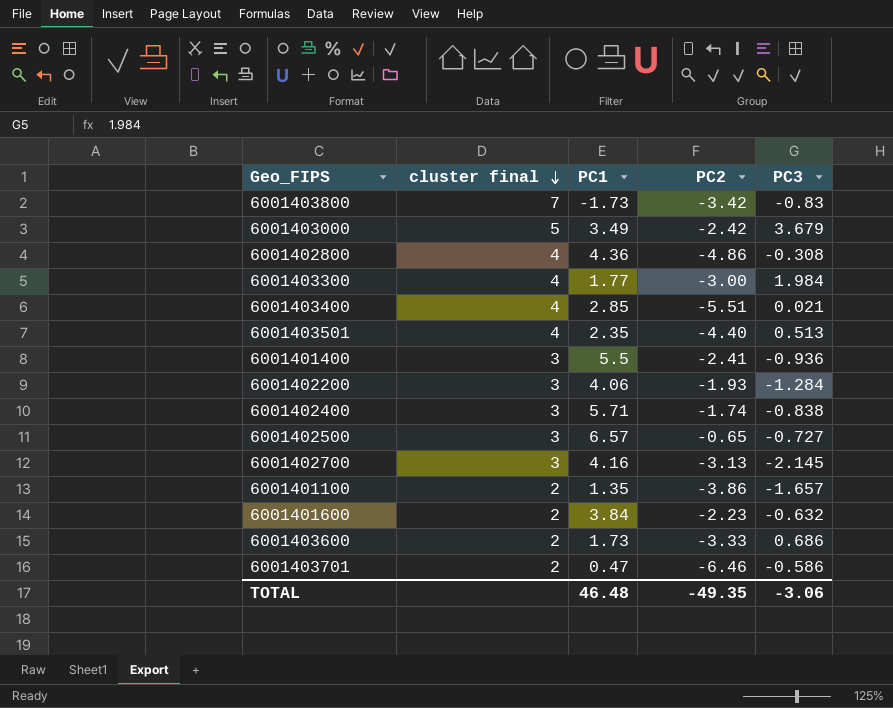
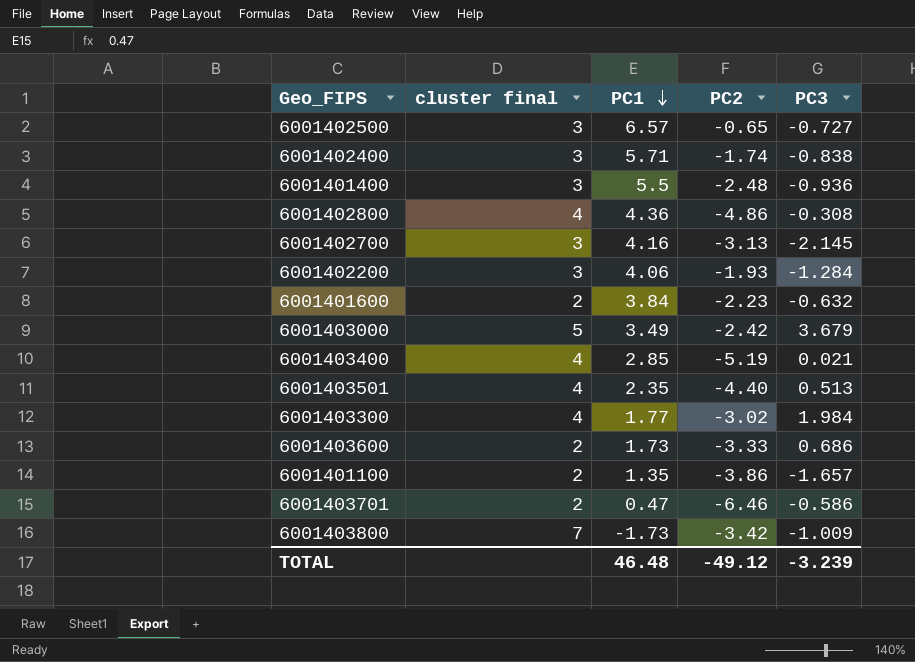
row order: cluster final descending -> PC1 descending
6001401400 | PC2: -2.41 -> -2.48
6001403400 | PC2: -5.51 -> -5.19
6001403300 | PC2: -3.00 -> -3.02
6001403800 | PC3: -0.83 -> -1.009
TOTAL | PC2: -49.35 -> -49.12
TOTAL | PC3: -3.06 -> -3.239

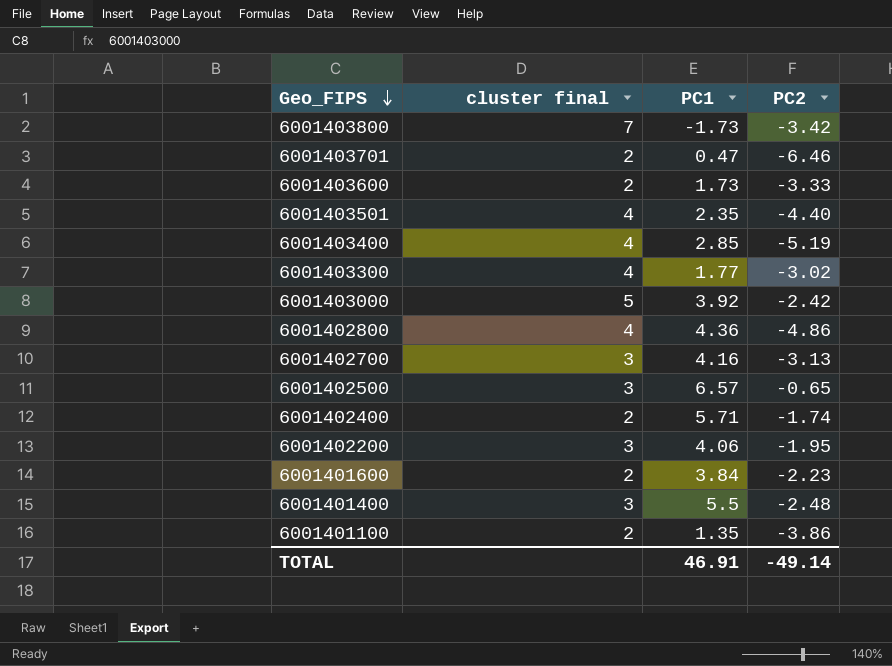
row order: PC1 descending -> Geo_FIPS descending
column PC3 | position: 5 -> none
6001403000 | PC1: 3.49 -> 3.92
6001402400 | cluster final: 3 -> 2
6001402200 | PC2: -1.93 -> -1.95
TOTAL | PC1: 46.48 -> 46.91
TOTAL | PC2: -49.12 -> -49.14

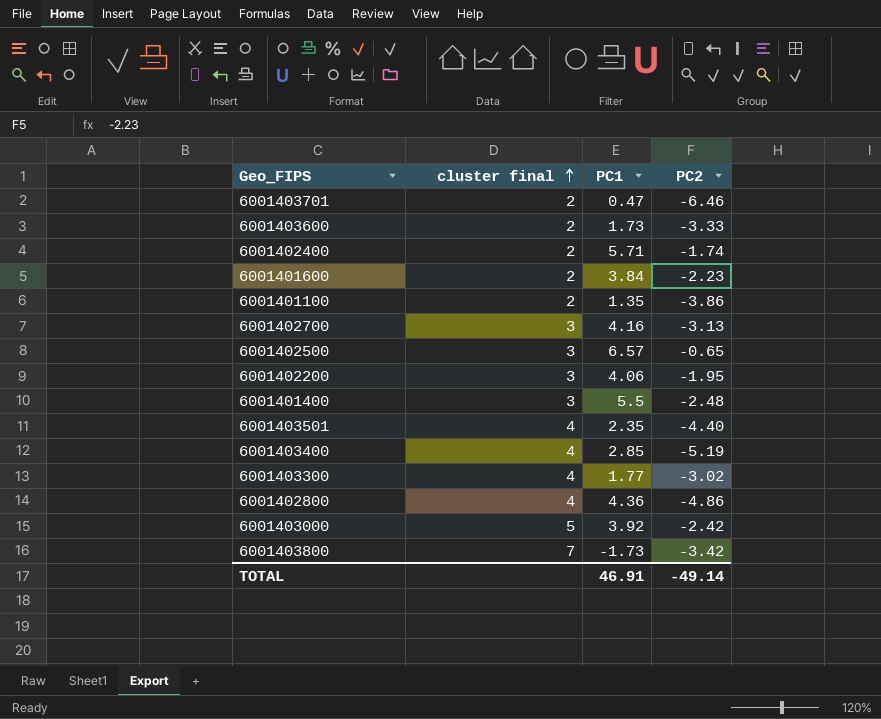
row order: Geo_FIPS descending -> cluster final ascending

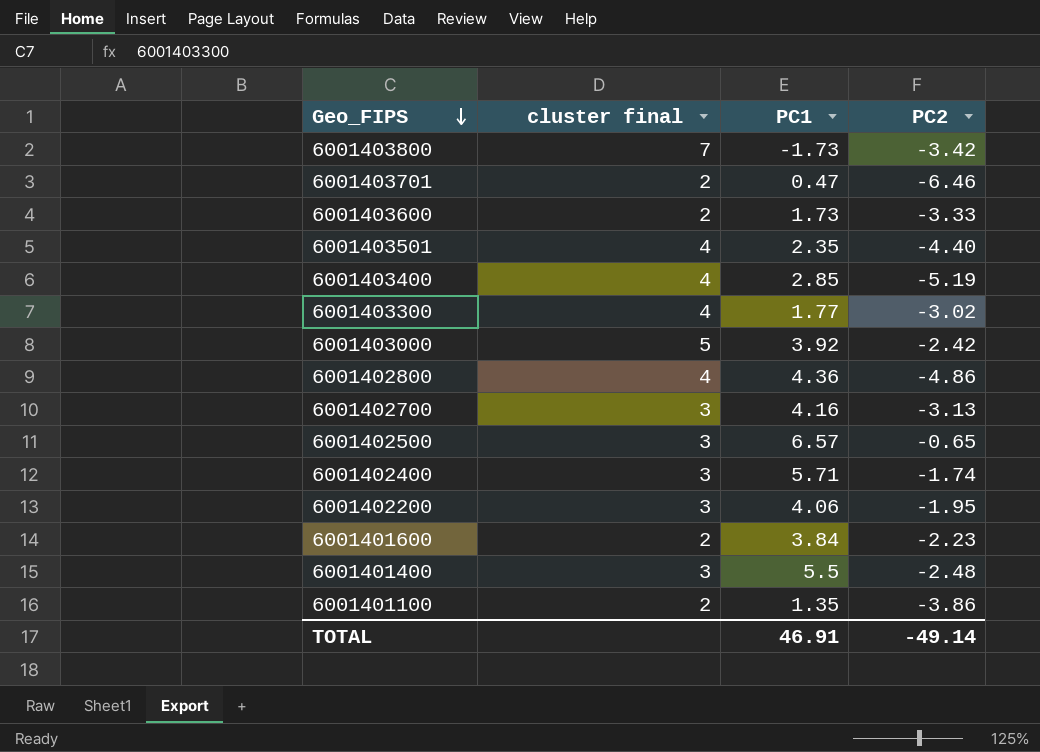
row order: cluster final ascending -> Geo_FIPS descending
6001402400 | cluster final: 2 -> 3

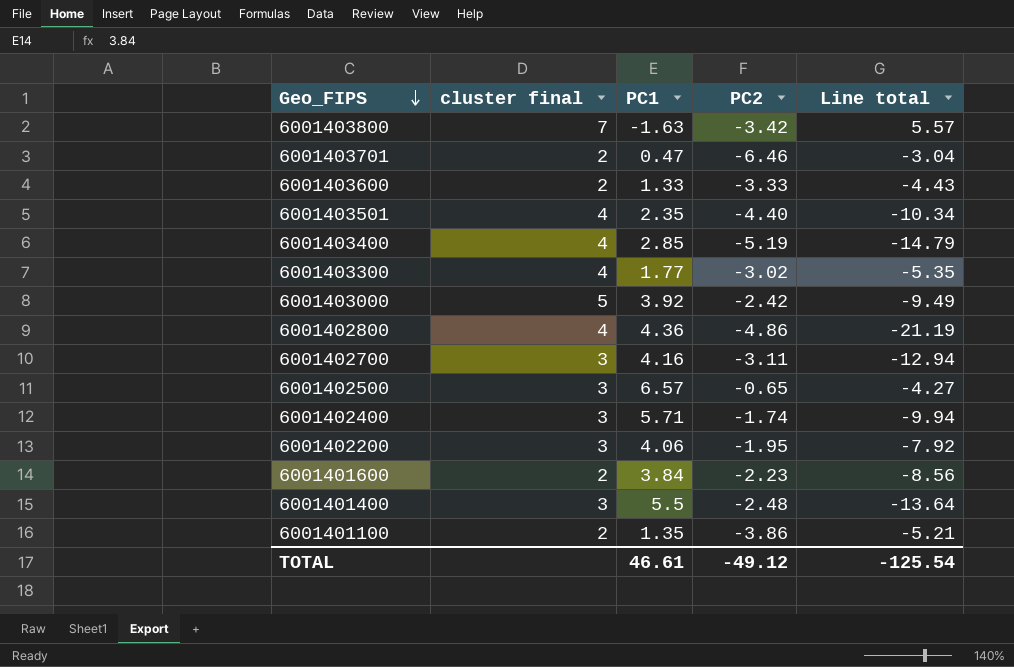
column Line total | formula: none -> [PC1] * [PC2]
6001403800 | PC1: -1.73 -> -1.63
6001403600 | PC1: 1.73 -> 1.33
6001402700 | PC2: -3.13 -> -3.11
TOTAL | PC1: 46.91 -> 46.61
TOTAL | PC2: -49.14 -> -49.12

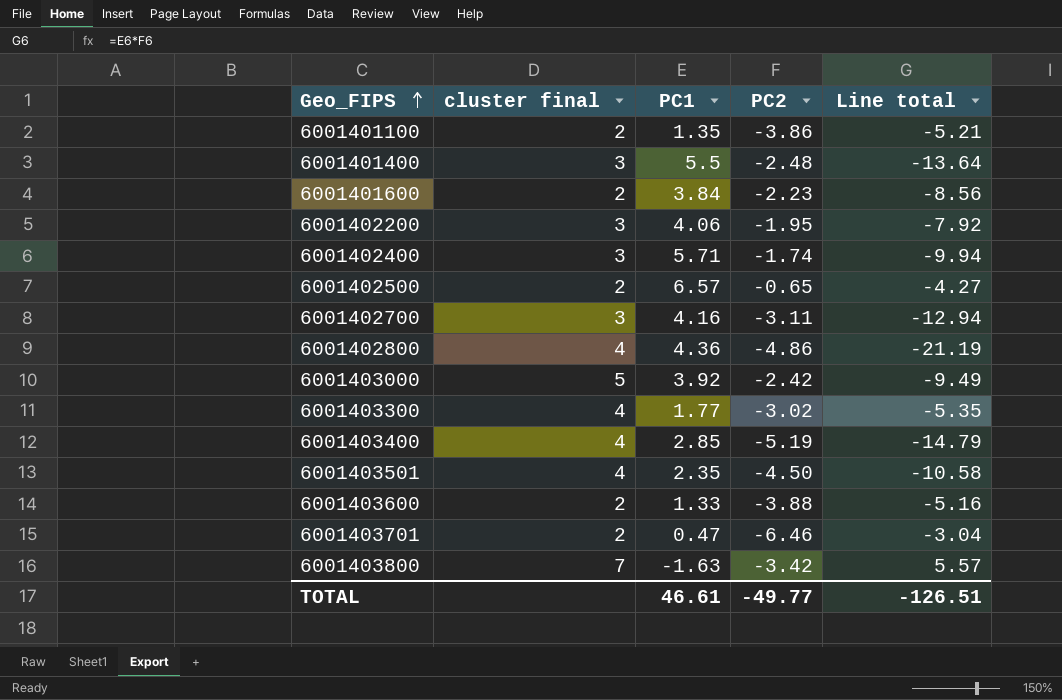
row order: Geo_FIPS descending -> Geo_FIPS ascending
6001402500 | cluster final: 3 -> 2
6001403501 | PC2: -4.40 -> -4.50
6001403501 | Line total: -10.34 -> -10.58
6001403600 | PC2: -3.33 -> -3.88
6001403600 | Line total: -4.43 -> -5.16
TOTAL | PC2: -49.12 -> -49.77
TOTAL | Line total: -125.54 -> -126.51

